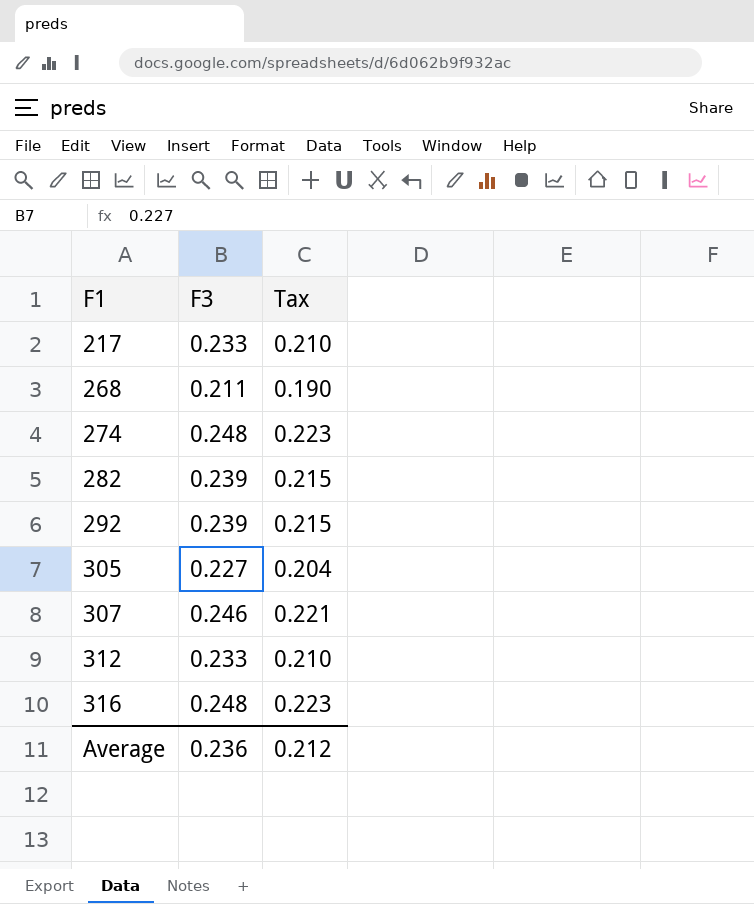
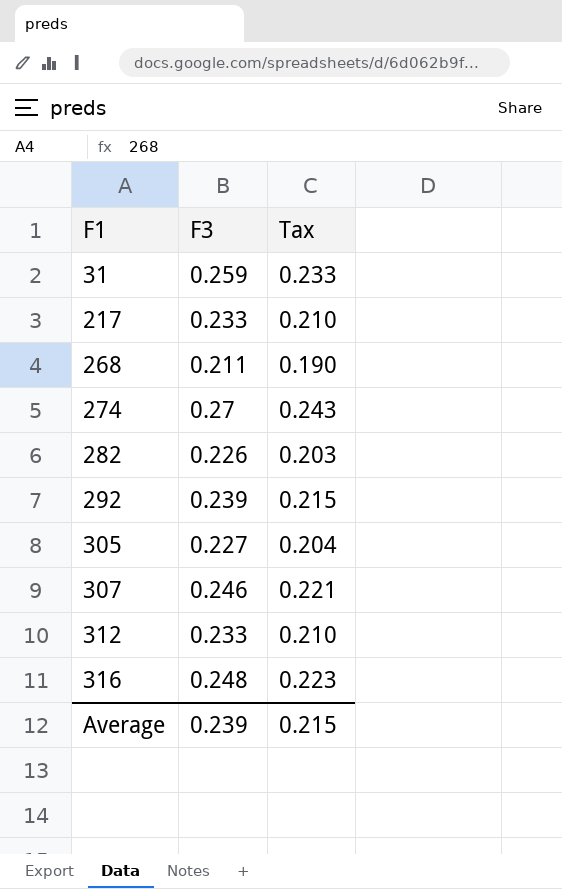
row 31: none -> 0.259 | 0.233
274 | F3: 0.248 -> 0.27
274 | Tax: 0.223 -> 0.243
282 | F3: 0.239 -> 0.226
282 | Tax: 0.215 -> 0.203
Average | F3: 0.236 -> 0.239
Average | Tax: 0.212 -> 0.215

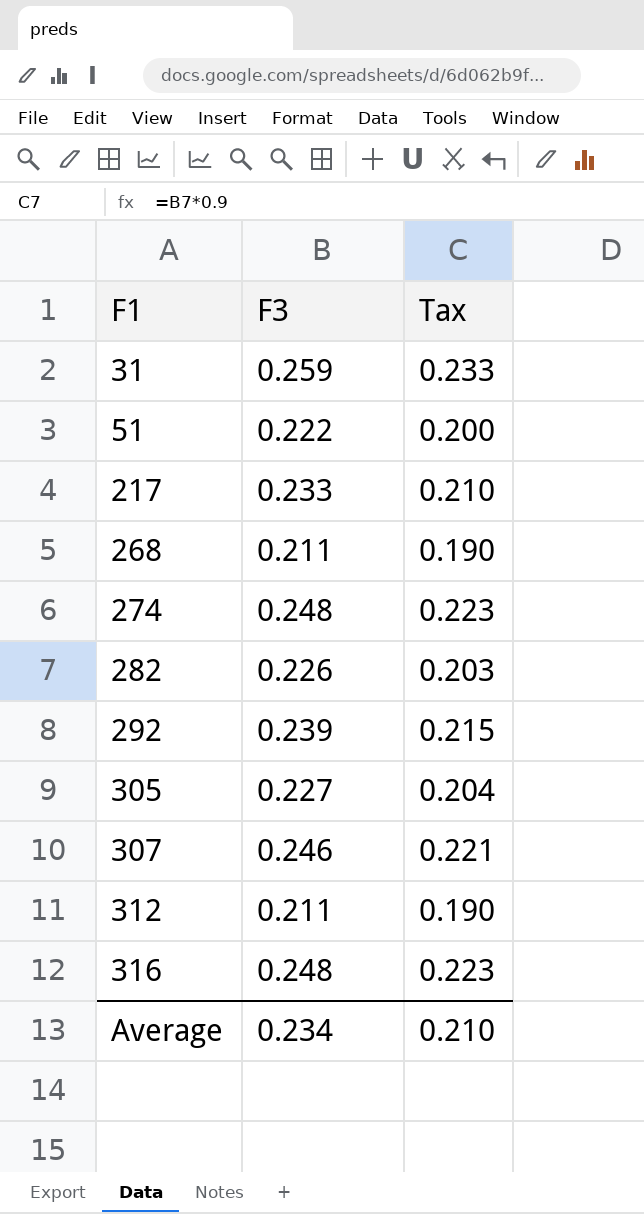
row 51: none -> 0.222 | 0.200
274 | F3: 0.27 -> 0.248
274 | Tax: 0.243 -> 0.223
312 | F3: 0.233 -> 0.211
312 | Tax: 0.210 -> 0.190
Average | F3: 0.239 -> 0.234
Average | Tax: 0.215 -> 0.210

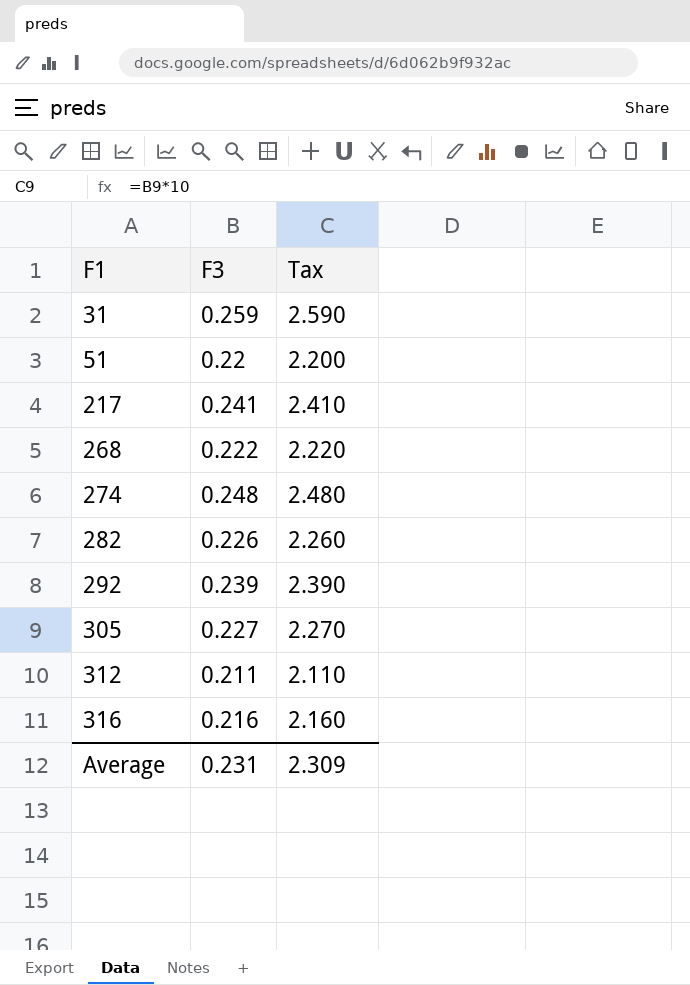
column Tax | formula: [F3] * 0.9 -> [F3] * 10
row 307: 0.246 | 0.221 -> none
51 | F3: 0.222 -> 0.22
217 | F3: 0.233 -> 0.241
268 | F3: 0.211 -> 0.222
316 | F3: 0.248 -> 0.216
Average | F3: 0.234 -> 0.231
Average | Tax: 0.210 -> 2.309

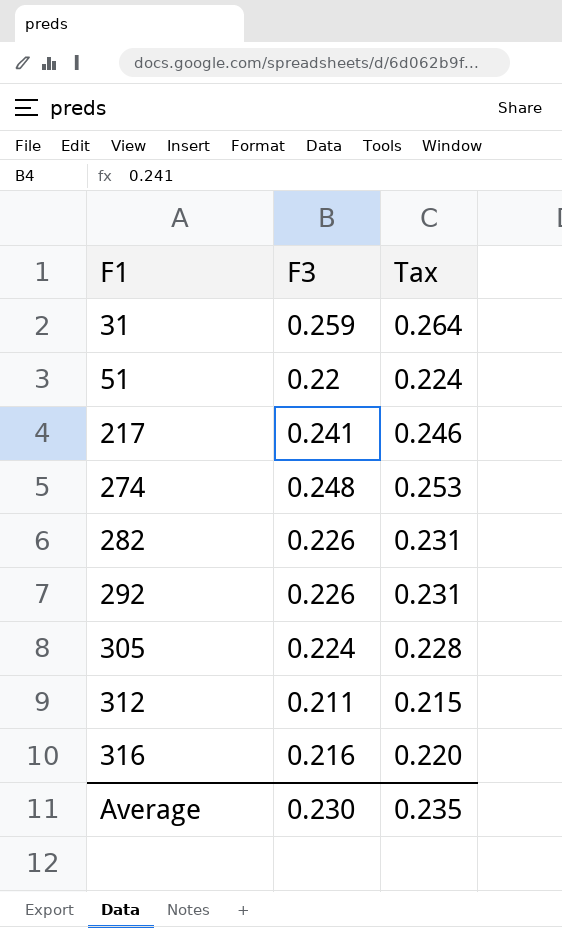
column Tax | formula: [F3] * 10 -> [F3] * 1.02
row 268: 0.222 | 2.220 -> none
292 | F3: 0.239 -> 0.226
305 | F3: 0.227 -> 0.224
Average | F3: 0.231 -> 0.230
Average | Tax: 2.309 -> 0.235

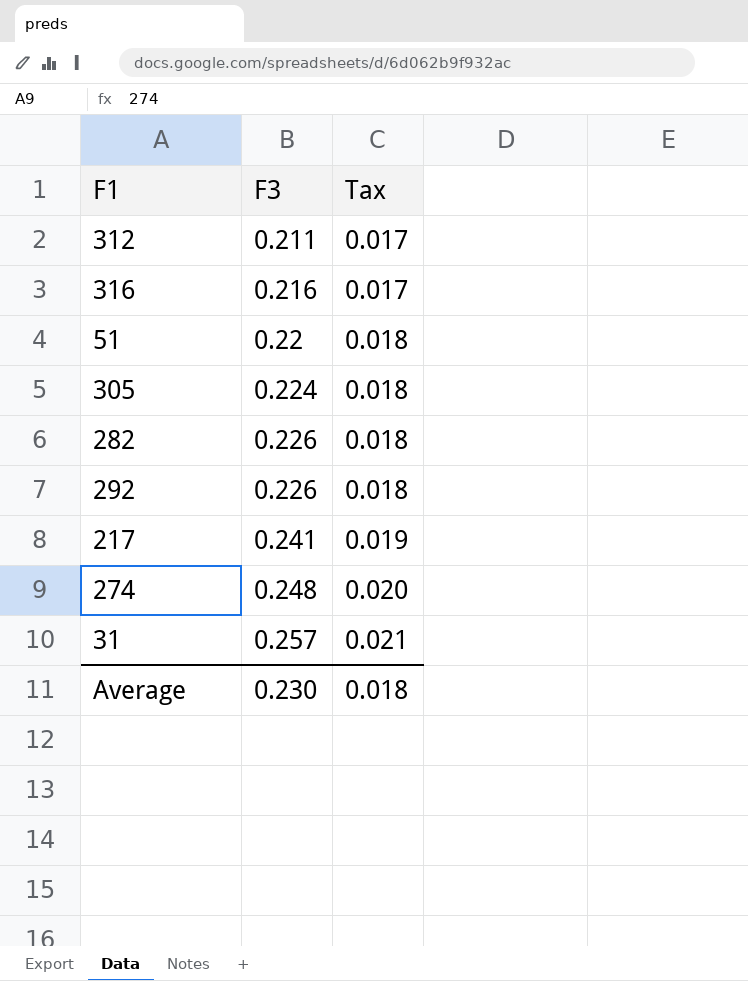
row order: F1 ascending -> F3 ascending
column Tax | formula: [F3] * 1.02 -> [F3] * 0.08
31 | F3: 0.259 -> 0.257
Average | Tax: 0.235 -> 0.018

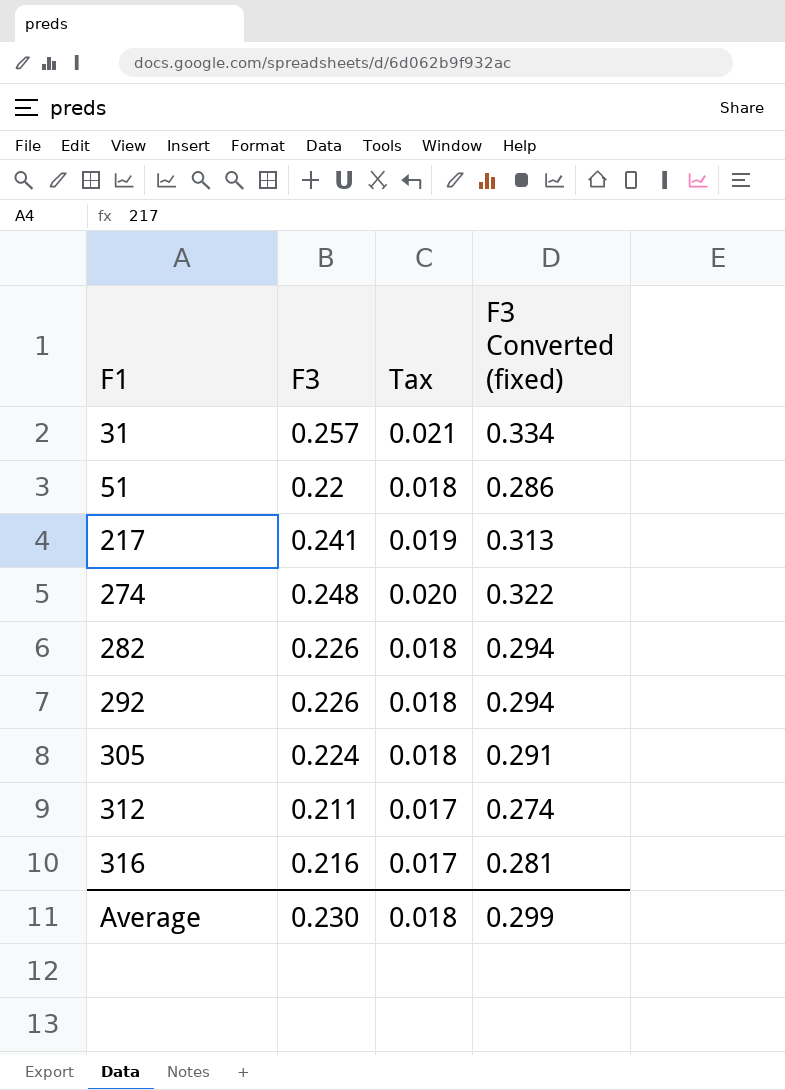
row order: F3 ascending -> F1 ascending
column F3 Converted (fixed) | formula: none -> [F3] * 1.3

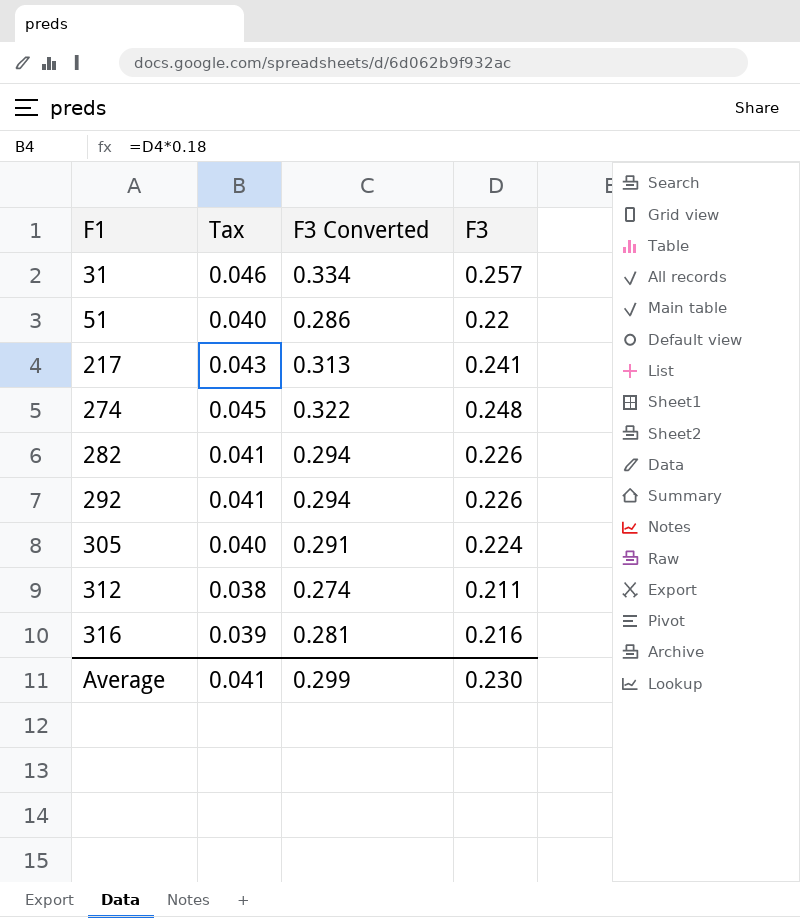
column Tax | formula: [F3] * 0.08 -> [F3] * 0.18
column name: F3 Converted (fixed) -> F3 Converted
column F3 | position: 2 -> 4
Average | Tax: 0.018 -> 0.041

